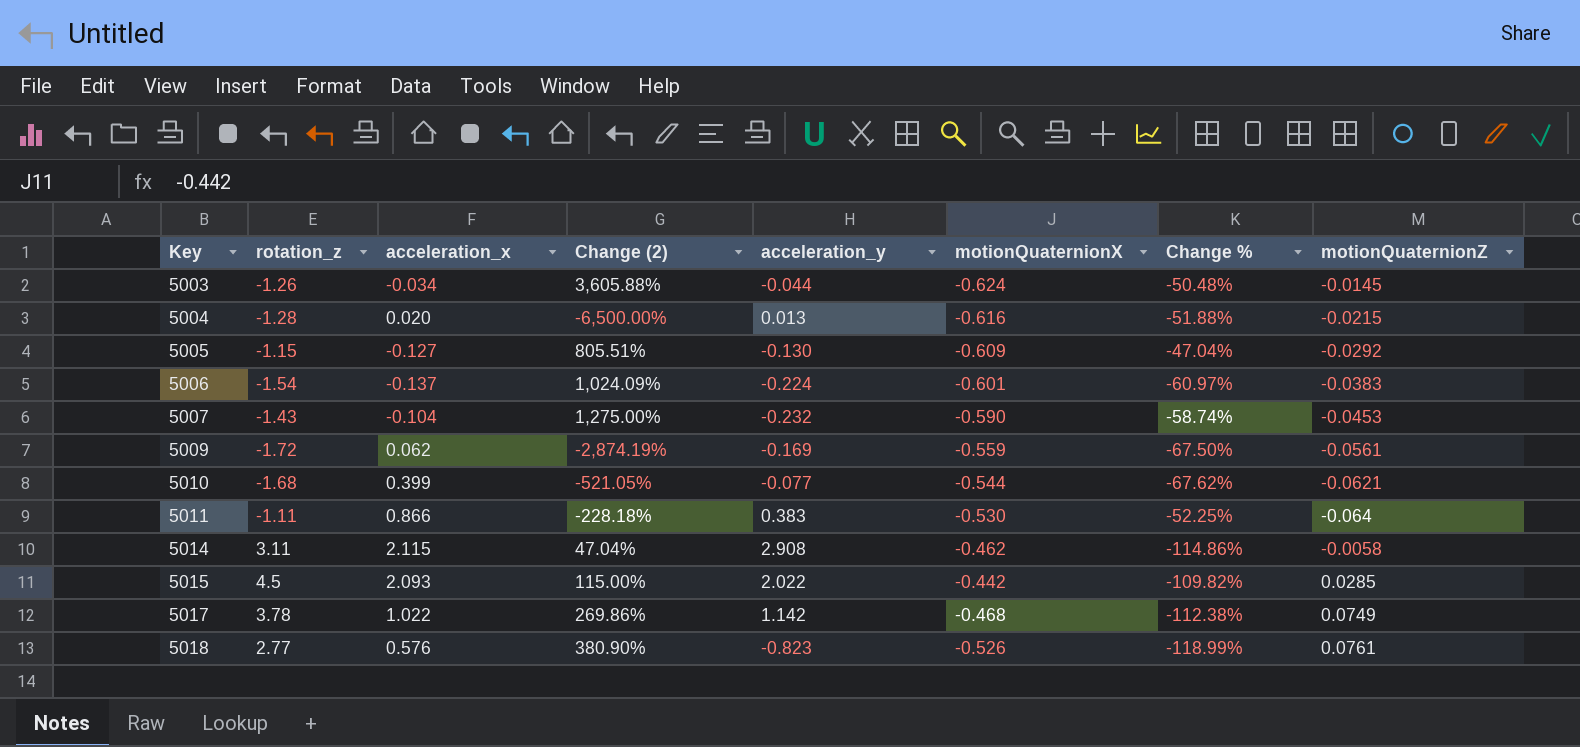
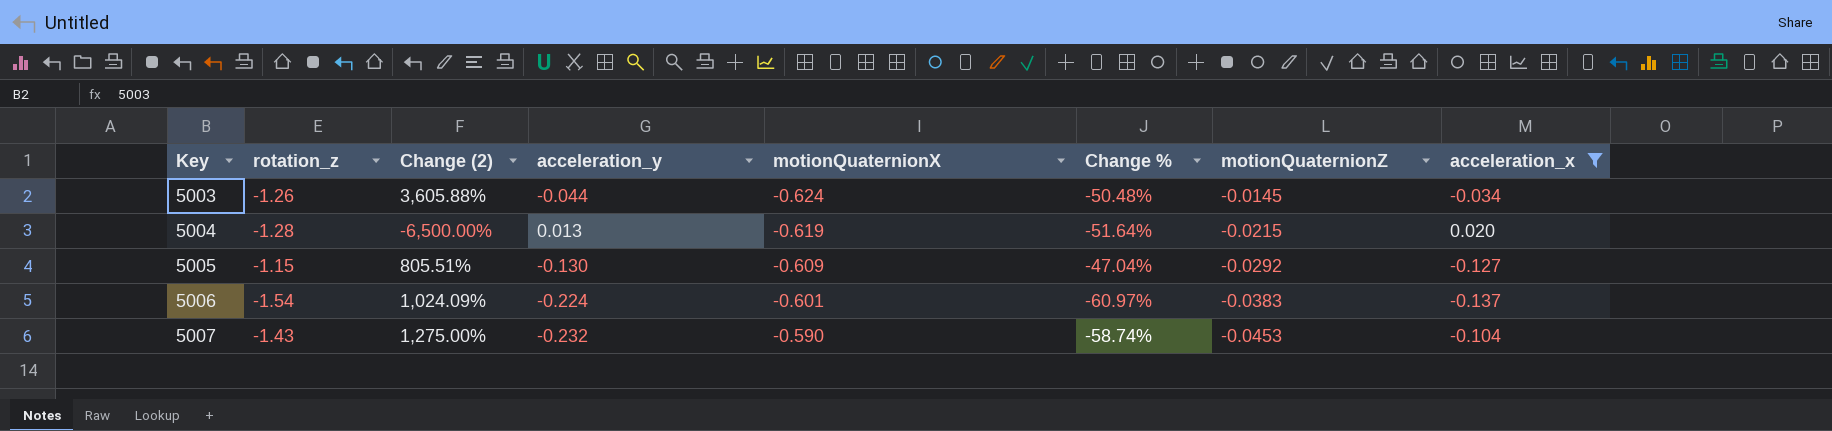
filter: none -> acceleration_x <= 0.020
column acceleration_x | position: 3 -> 8
5004 | motionQuaternionX: -0.616 -> -0.619
5004 | Change %: -51.88% -> -51.64%

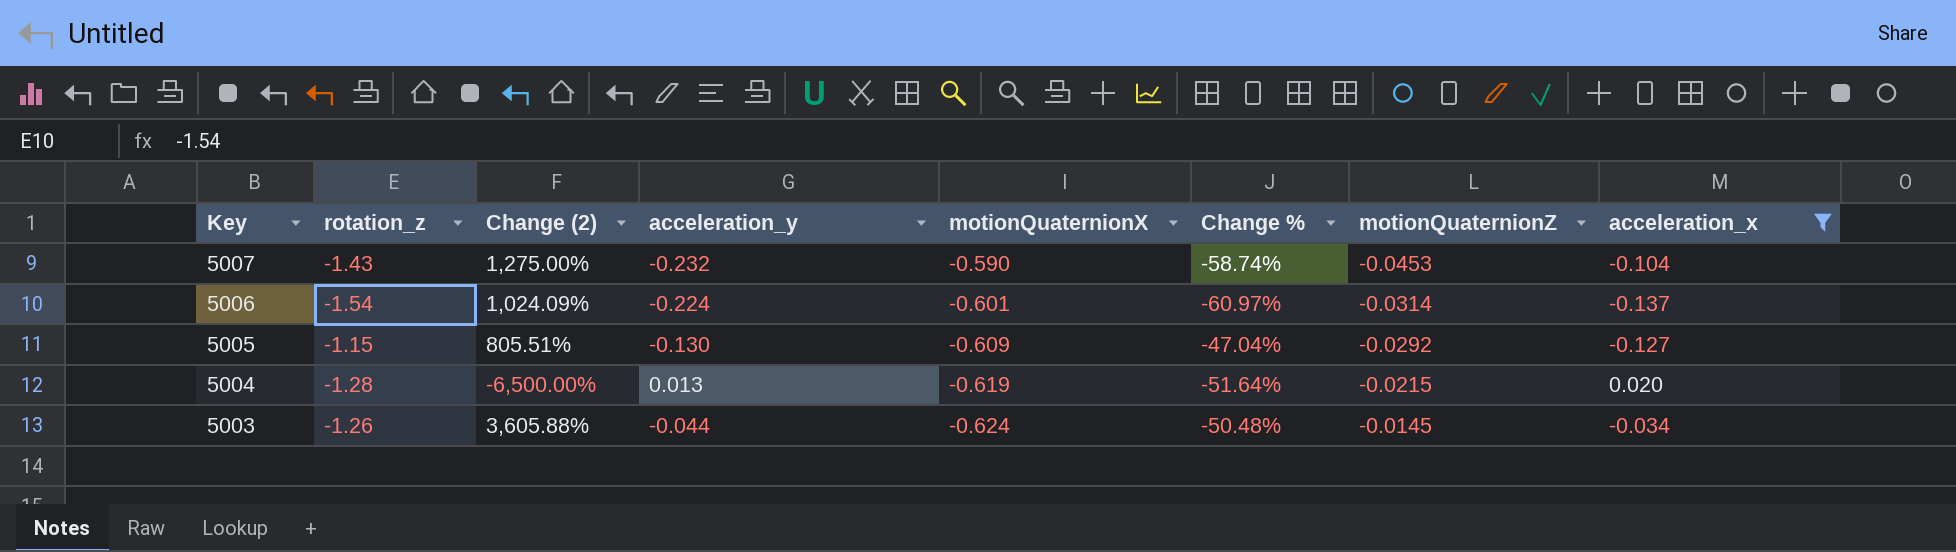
row order: Key ascending -> Key descending
5006 | motionQuaternionZ: -0.0383 -> -0.0314

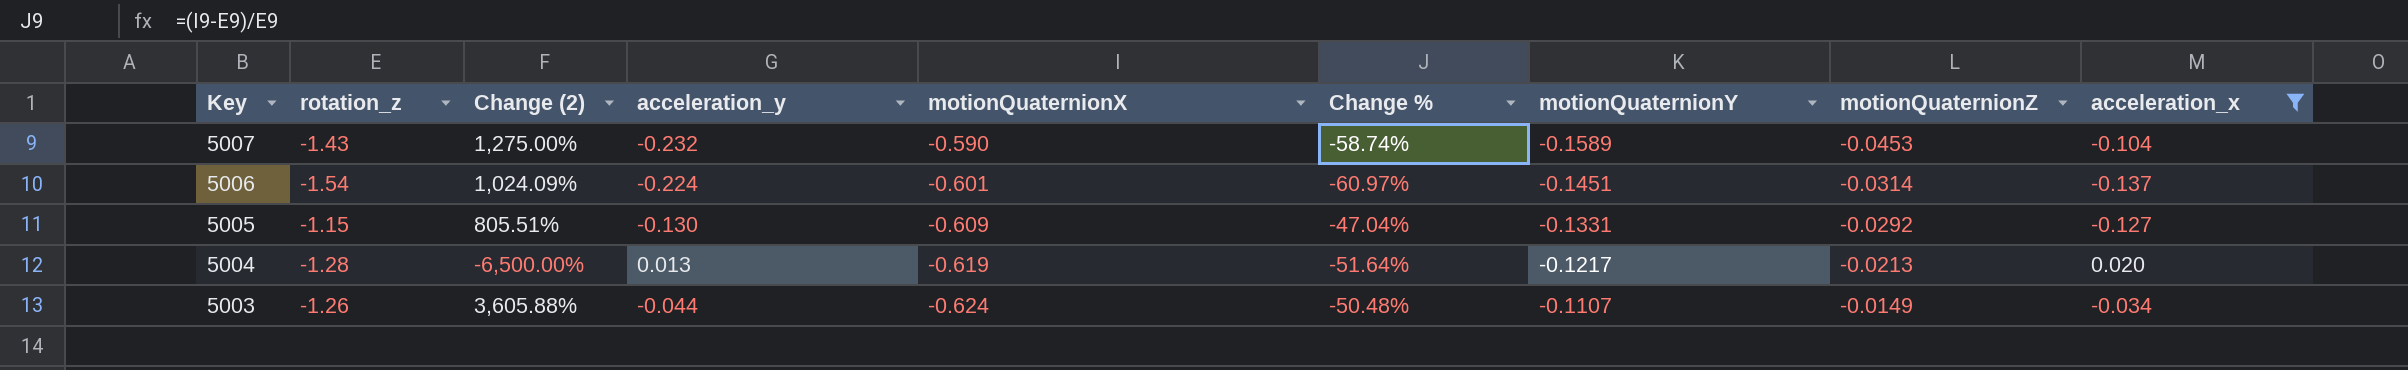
column motionQuaternionY | position: none -> 7
5004 | motionQuaternionZ: -0.0215 -> -0.0213
5003 | motionQuaternionZ: -0.0145 -> -0.0149

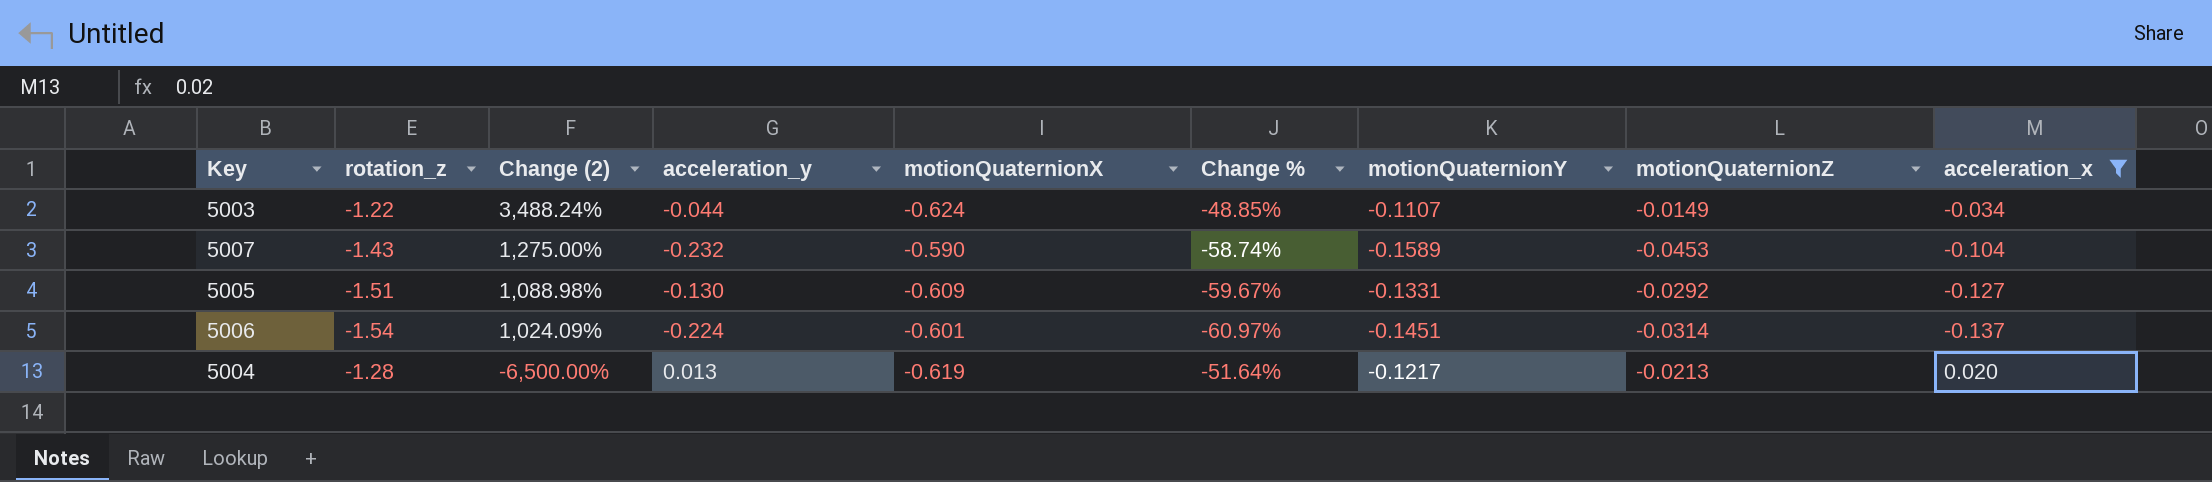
row order: Key descending -> Change (2) descending
5003 | rotation_z: -1.26 -> -1.22
5003 | Change (2): 3,605.88% -> 3,488.24%
5003 | Change %: -50.48% -> -48.85%
5005 | rotation_z: -1.15 -> -1.51
5005 | Change (2): 805.51% -> 1,088.98%
5005 | Change %: -47.04% -> -59.67%

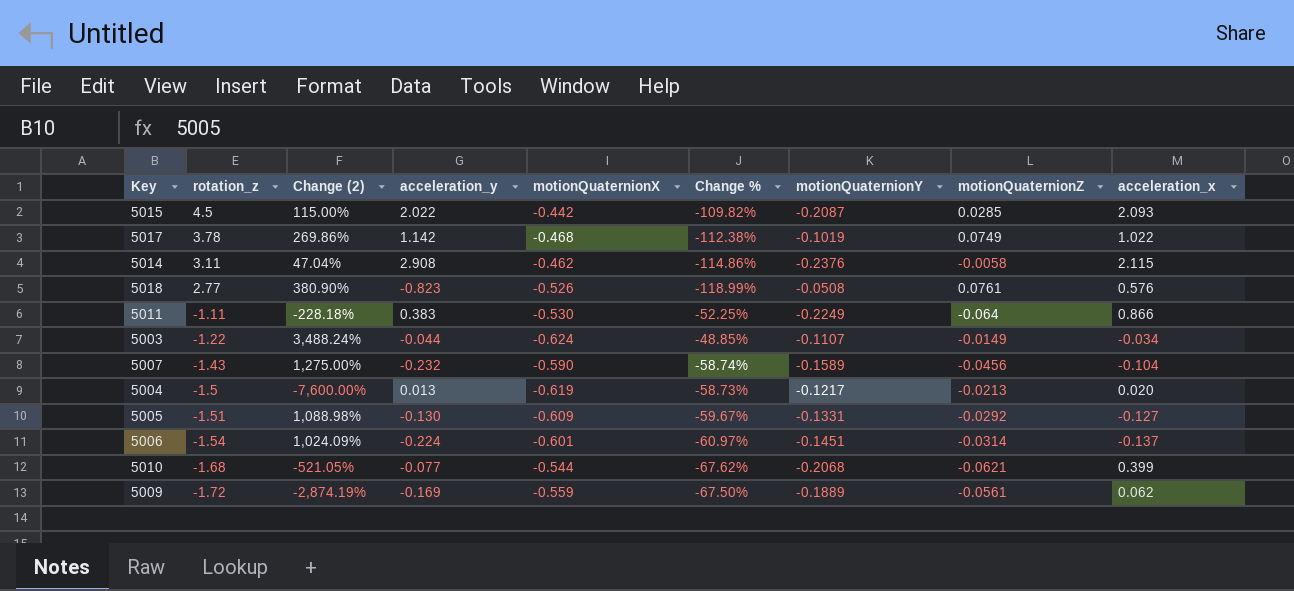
filter: acceleration_x <= 0.020 -> none
row order: Change (2) descending -> rotation_z descending
5007 | motionQuaternionZ: -0.0453 -> -0.0456
5004 | rotation_z: -1.28 -> -1.5
5004 | Change (2): -6,500.00% -> -7,600.00%
5004 | Change %: -51.64% -> -58.73%

